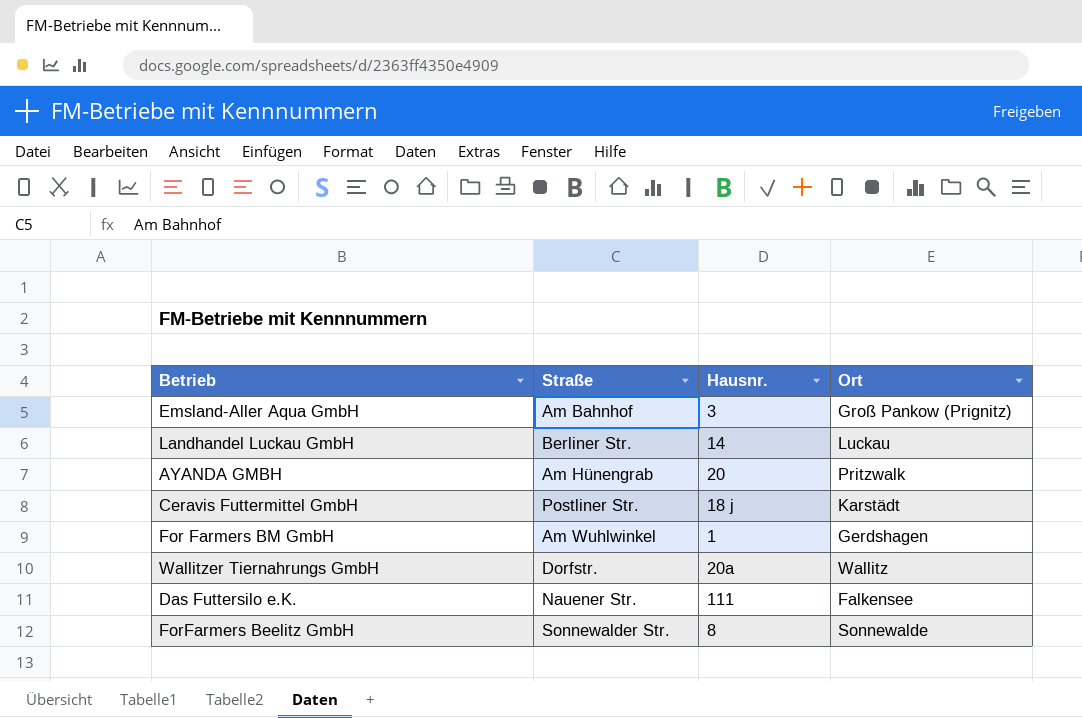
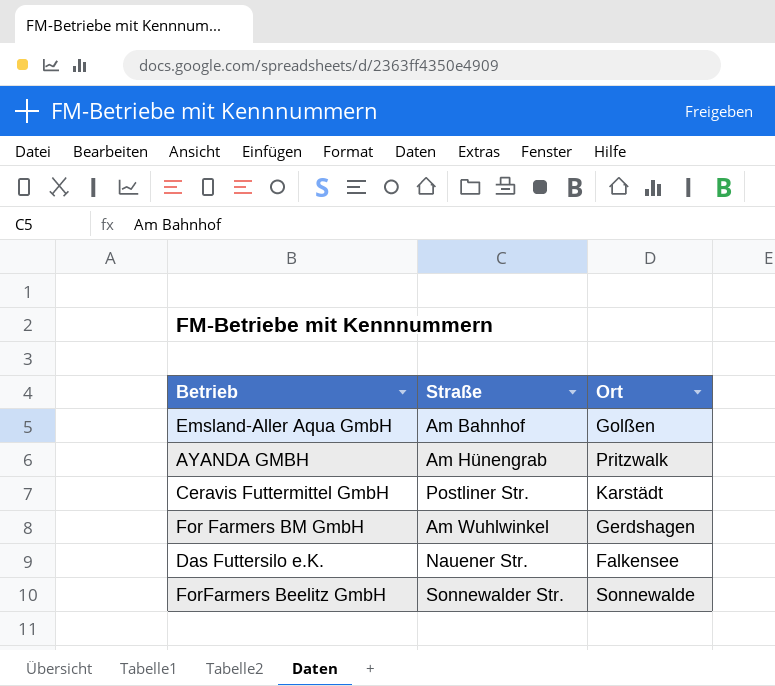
column Hausnr. | position: 3 -> none
row Landhandel Luckau GmbH: Berliner Str. | 14 | Luckau -> none
row Wallitzer Tiernahrungs GmbH: Dorfstr. | 20a | Wallitz -> none
Emsland-Aller Aqua GmbH | Ort: Groß Pankow (Prignitz) -> Golßen

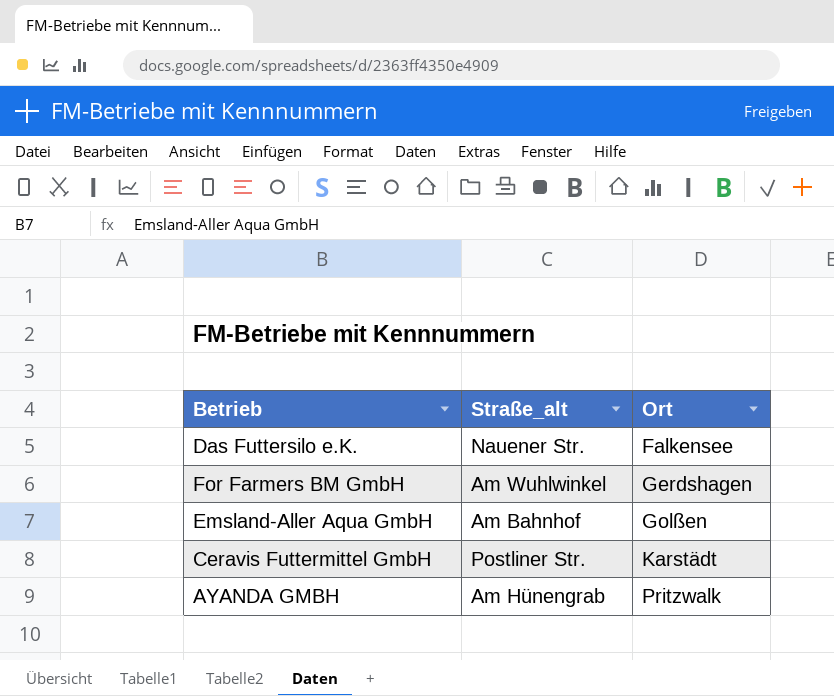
row order: none -> Ort ascending
column name: Straße -> Straße_alt
row ForFarmers Beelitz GmbH: Sonnewalder Str. | Sonnewalde -> none

